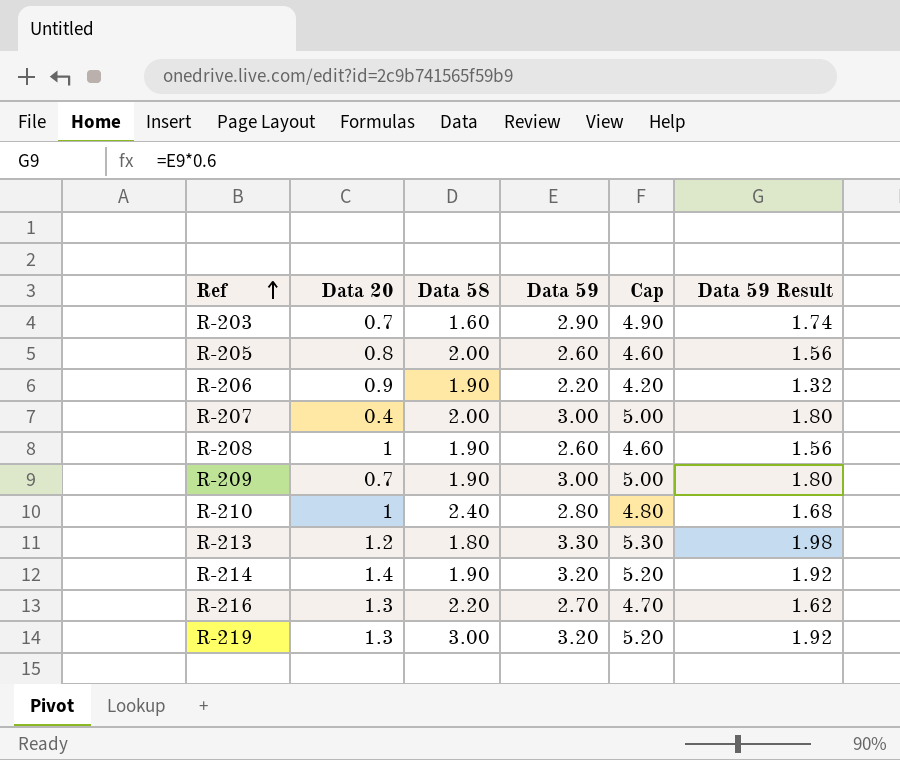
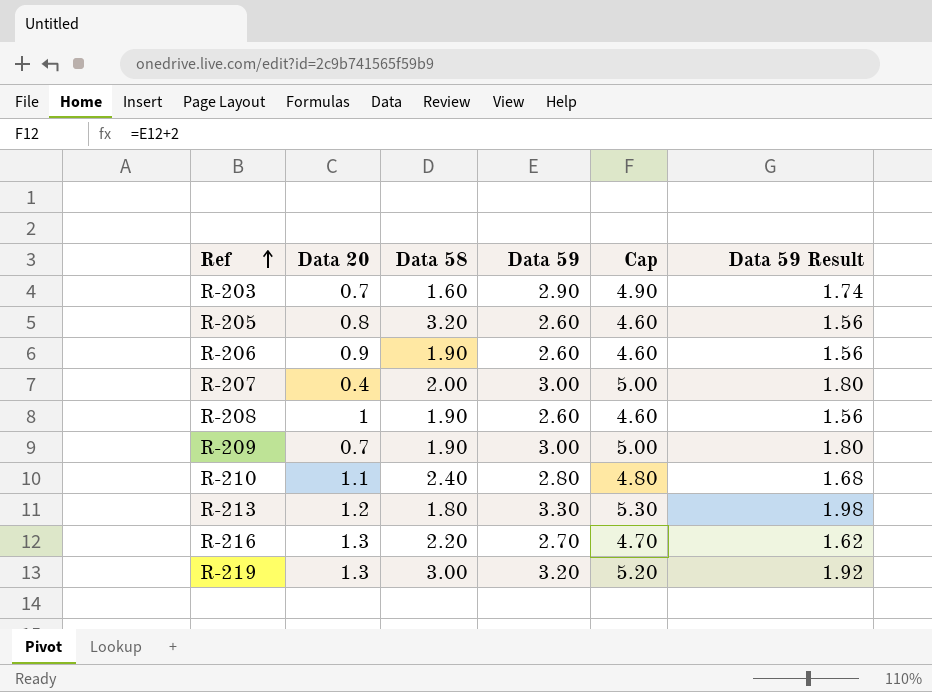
row R-214: 1.4 | 1.90 | 3.20 | 5.20 | 1.92 -> none
R-205 | Data 58: 2.00 -> 3.20
R-206 | Data 59: 2.20 -> 2.60
R-206 | Cap: 4.20 -> 4.60
R-206 | Data 59 Result: 1.32 -> 1.56
R-210 | Data 20: 1 -> 1.1

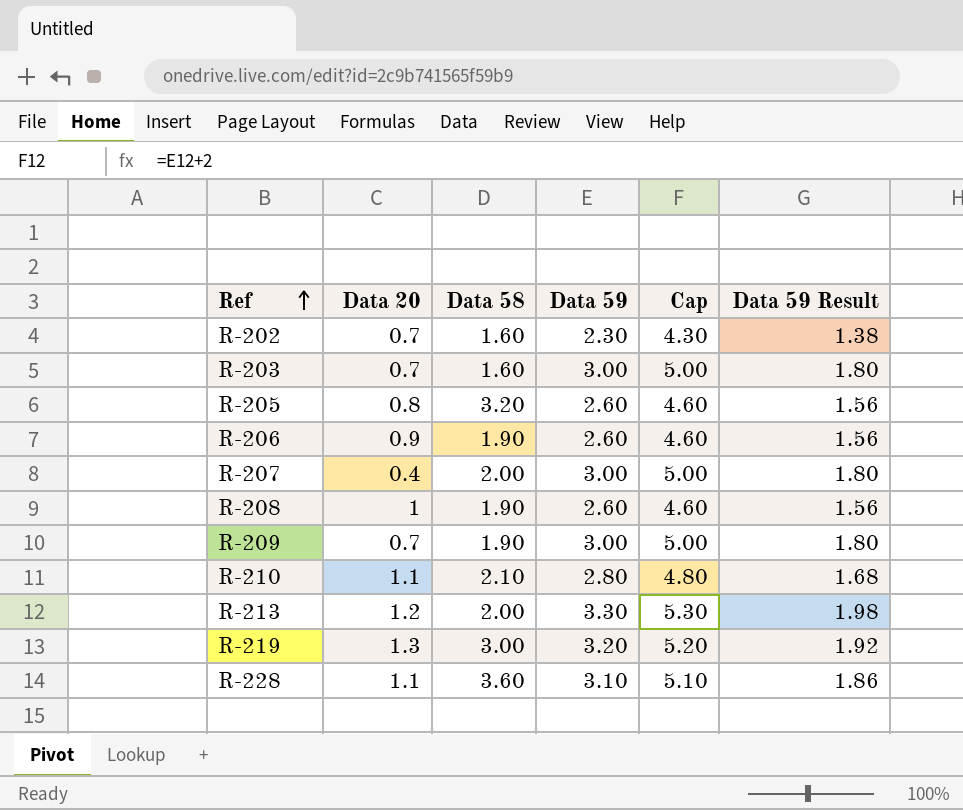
row R-216: 1.3 | 2.20 | 2.70 | 4.70 | 1.62 -> none
row R-202: none -> 0.7 | 1.60 | 2.30 | 4.30 | 1.38
R-203 | Data 59: 2.90 -> 3.00
R-203 | Cap: 4.90 -> 5.00
R-203 | Data 59 Result: 1.74 -> 1.80
R-210 | Data 58: 2.40 -> 2.10
R-213 | Data 58: 1.80 -> 2.00
row R-228: none -> 1.1 | 3.60 | 3.10 | 5.10 | 1.86

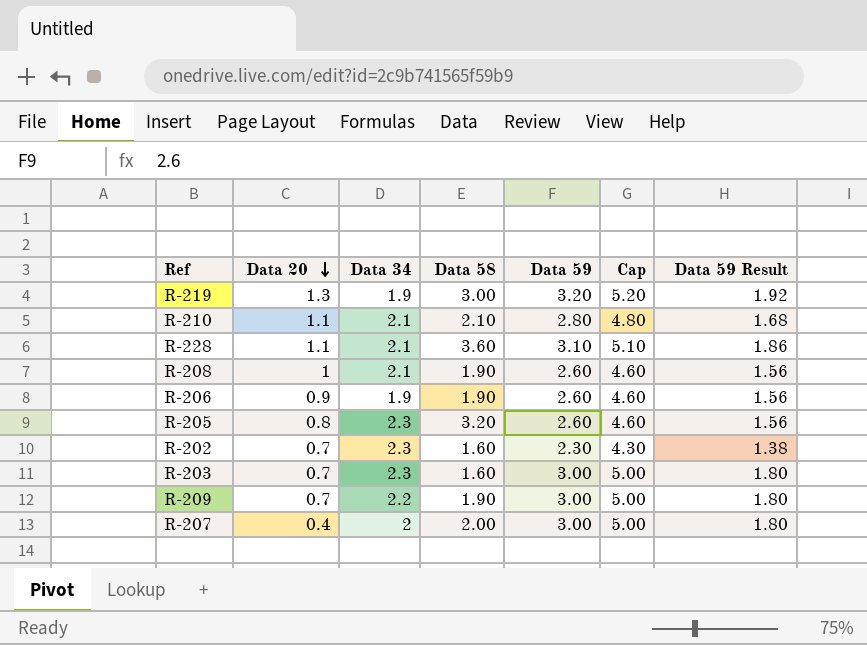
row order: Ref ascending -> Data 20 descending
column Data 34 | position: none -> 3
row R-213: 1.2 | 2.00 | 3.30 | 5.30 | 1.98 -> none

